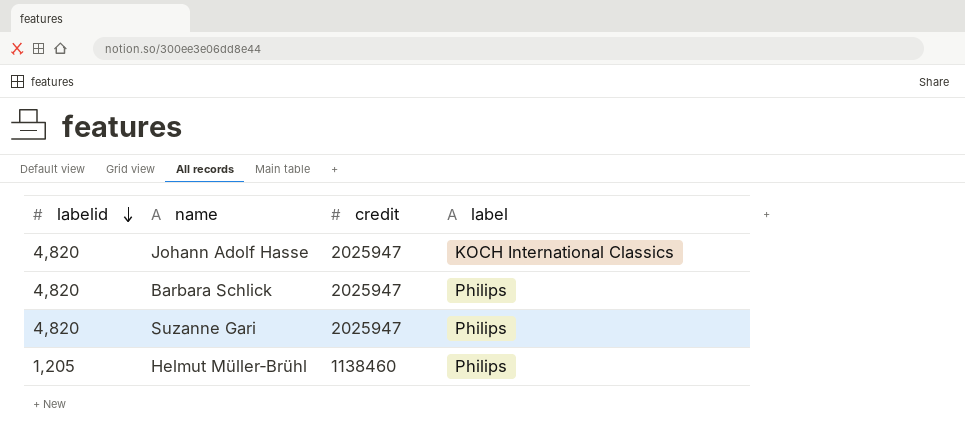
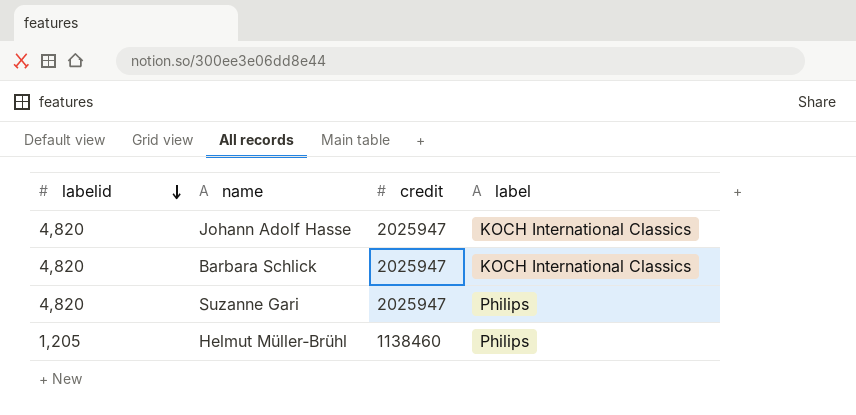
Barbara Schlick | label: Philips -> KOCH International Classics

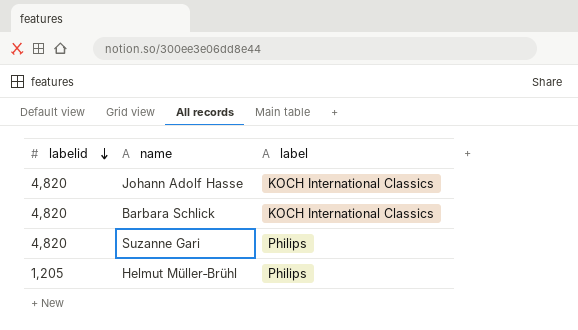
column credit | position: 3 -> none

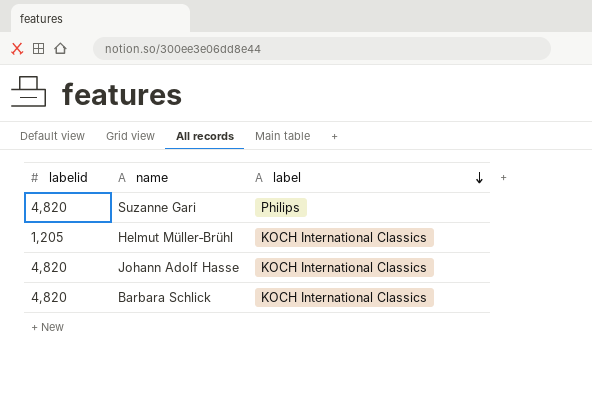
row order: labelid descending -> label descending
Helmut Müller‐Brühl | label: Philips -> KOCH International Classics

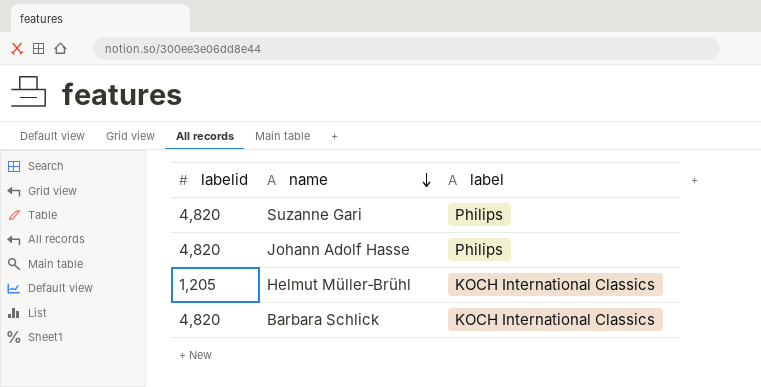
row order: label descending -> name descending
Johann Adolf Hasse | label: KOCH International Classics -> Philips

